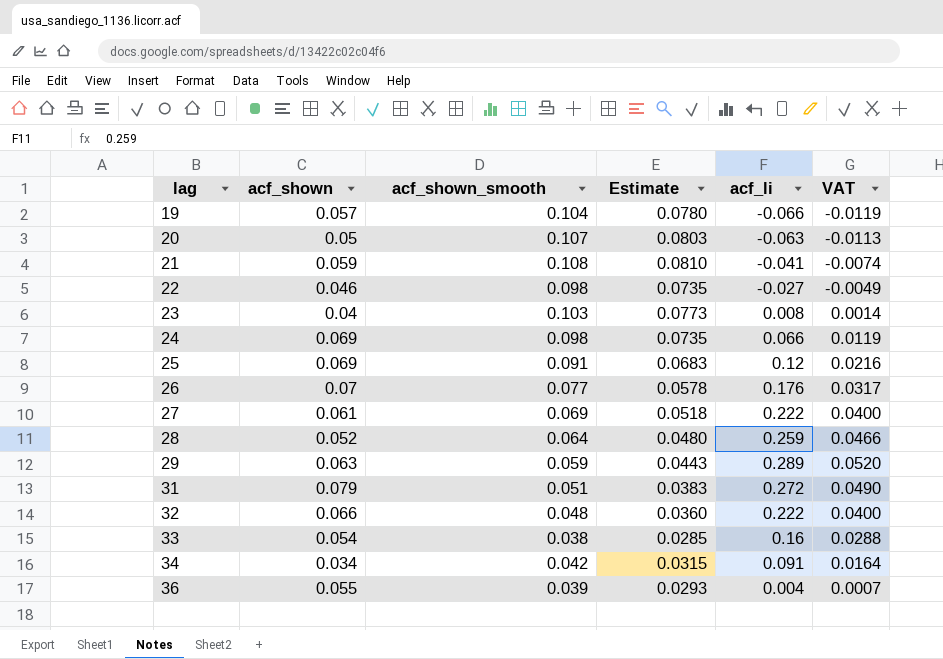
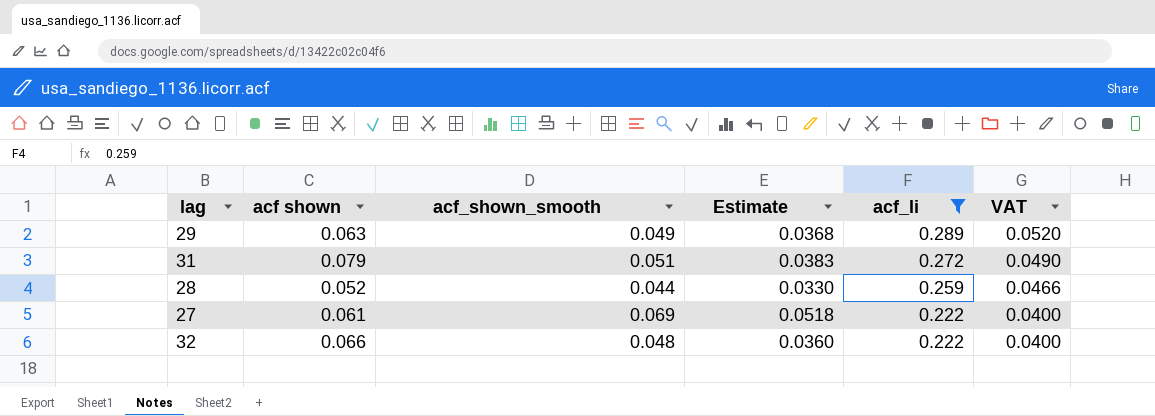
filter: none -> acf_li >= 0.222
row order: lag ascending -> acf_li descending
column name: acf_shown -> acf shown
29 | acf_shown_smooth: 0.059 -> 0.049
29 | Estimate: 0.0443 -> 0.0368
28 | acf_shown_smooth: 0.064 -> 0.044
28 | Estimate: 0.0480 -> 0.0330

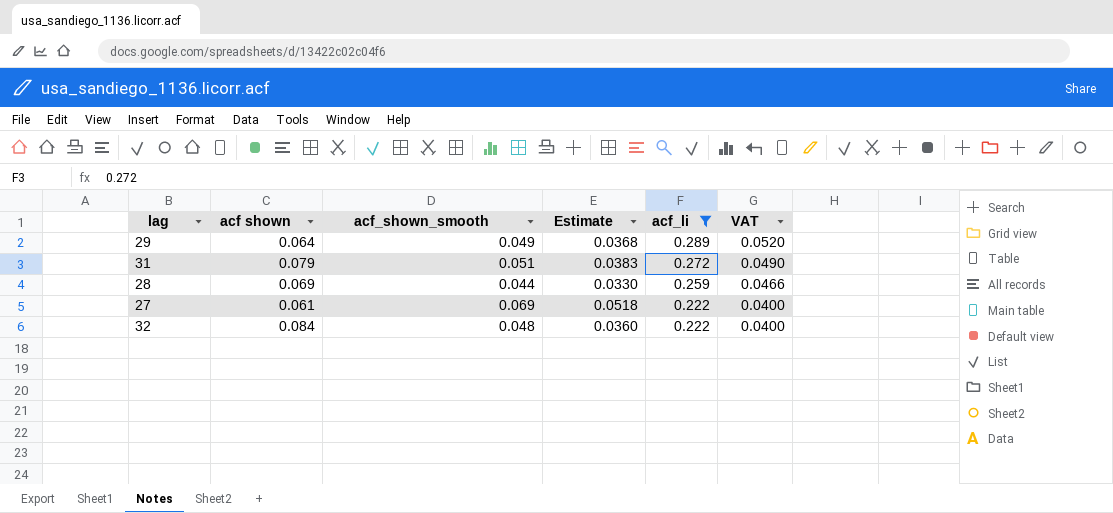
29 | acf shown: 0.063 -> 0.064
28 | acf shown: 0.052 -> 0.069
32 | acf shown: 0.066 -> 0.084

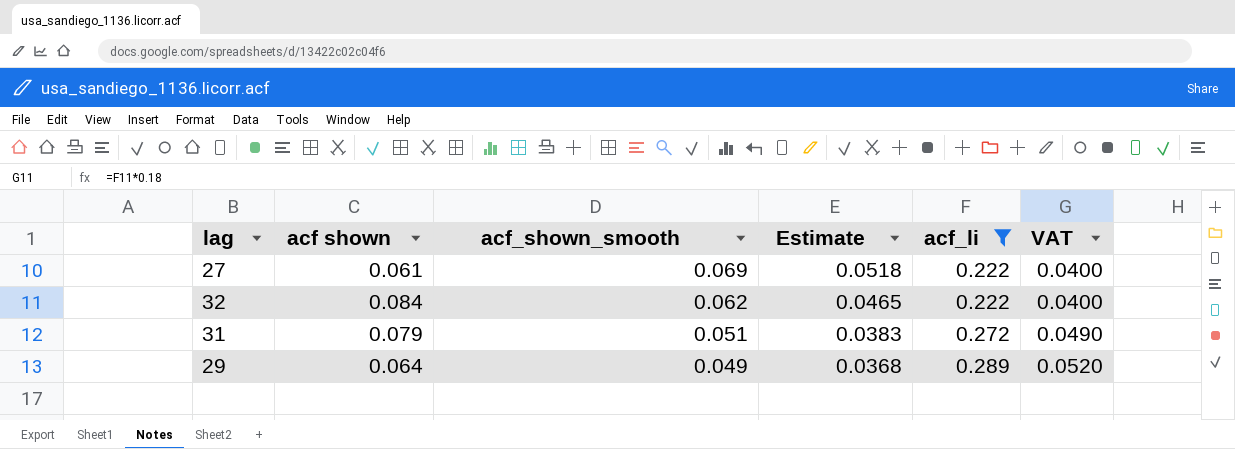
row order: acf_li descending -> acf_shown_smooth descending
row 28: 0.069 | 0.044 | 0.0330 | 0.259 | 0.0466 -> none
32 | acf_shown_smooth: 0.048 -> 0.062
32 | Estimate: 0.0360 -> 0.0465

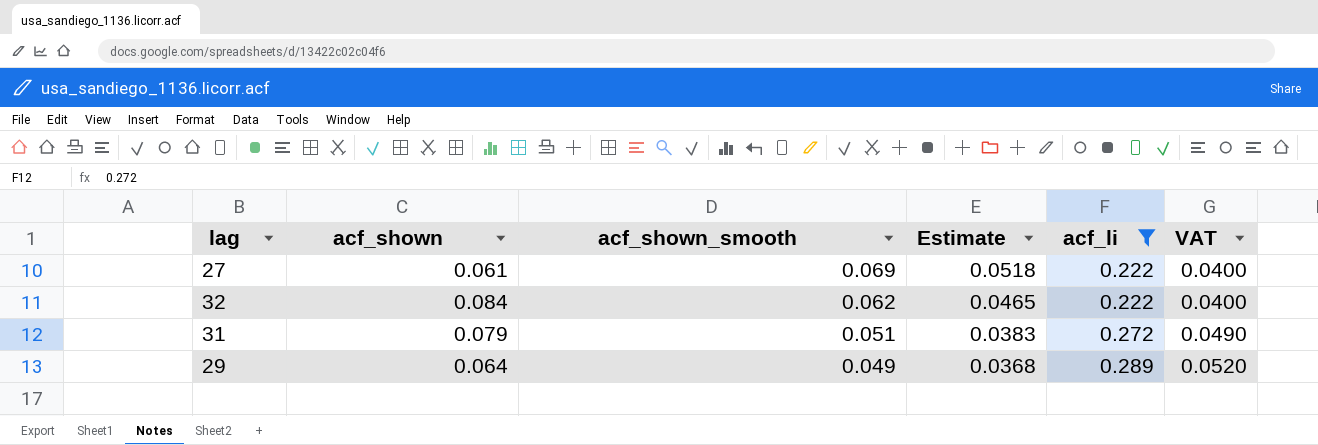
column name: acf shown -> acf_shown

